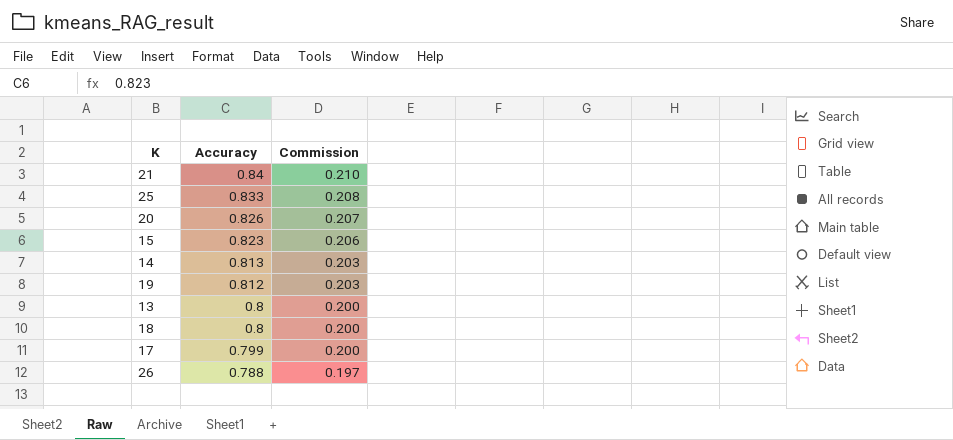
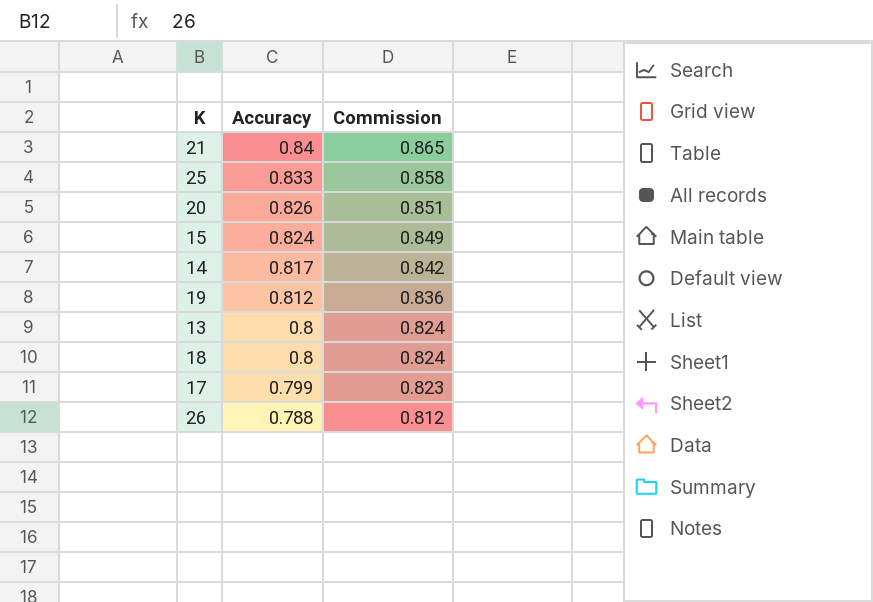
column Commission | formula: [Accuracy] * 0.25 -> [Accuracy] * 1.03
15 | Accuracy: 0.823 -> 0.824
14 | Accuracy: 0.813 -> 0.817

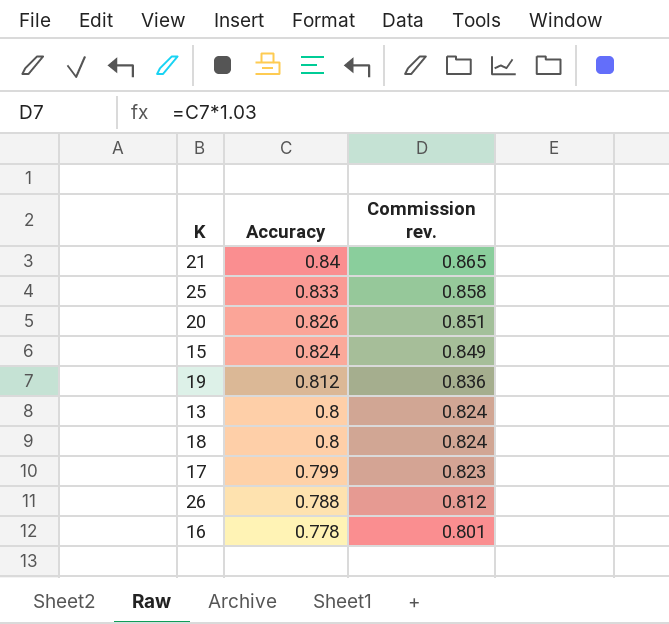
column name: Commission -> Commission rev.
row 14: 0.817 | 0.842 -> none
row 16: none -> 0.778 | 0.801

